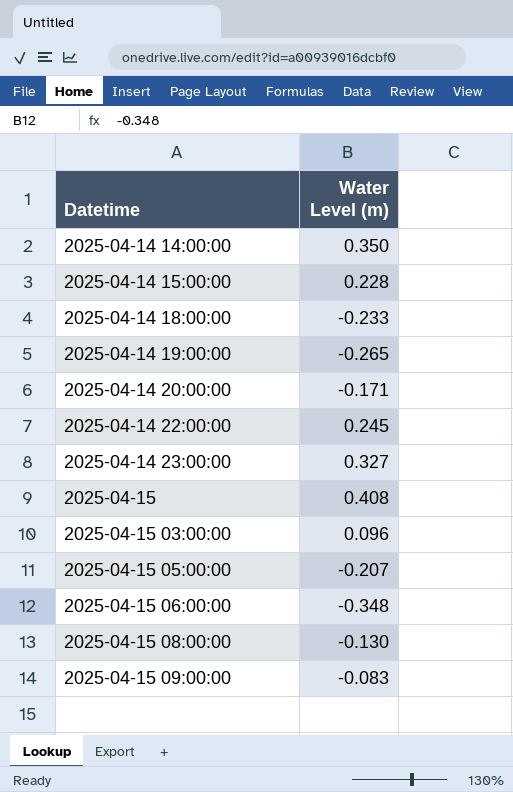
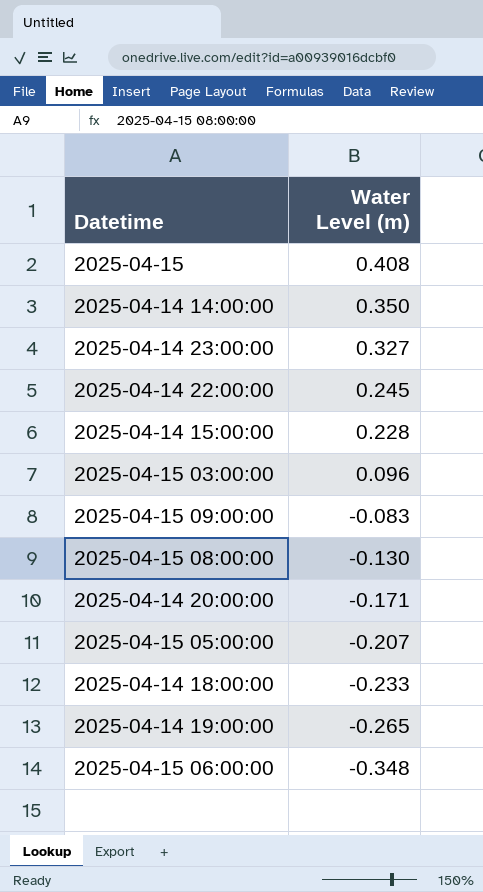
row order: Datetime ascending -> Water Level (m) descending

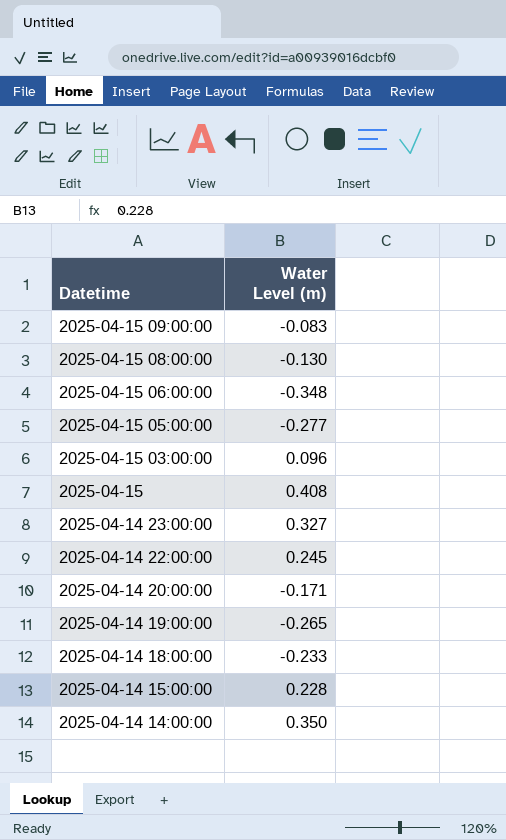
row order: Water Level (m) descending -> Datetime descending
2025-04-15 05:00:00 | Water Level (m): -0.207 -> -0.277

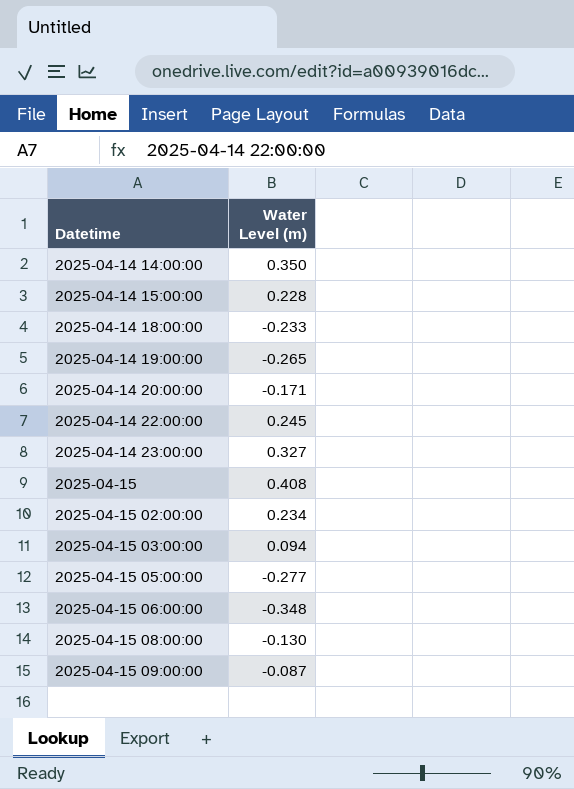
row order: Datetime descending -> Datetime ascending
row 2025-04-15 02:00:00: none -> 0.234
2025-04-15 03:00:00 | Water Level (m): 0.096 -> 0.094
2025-04-15 09:00:00 | Water Level (m): -0.083 -> -0.087

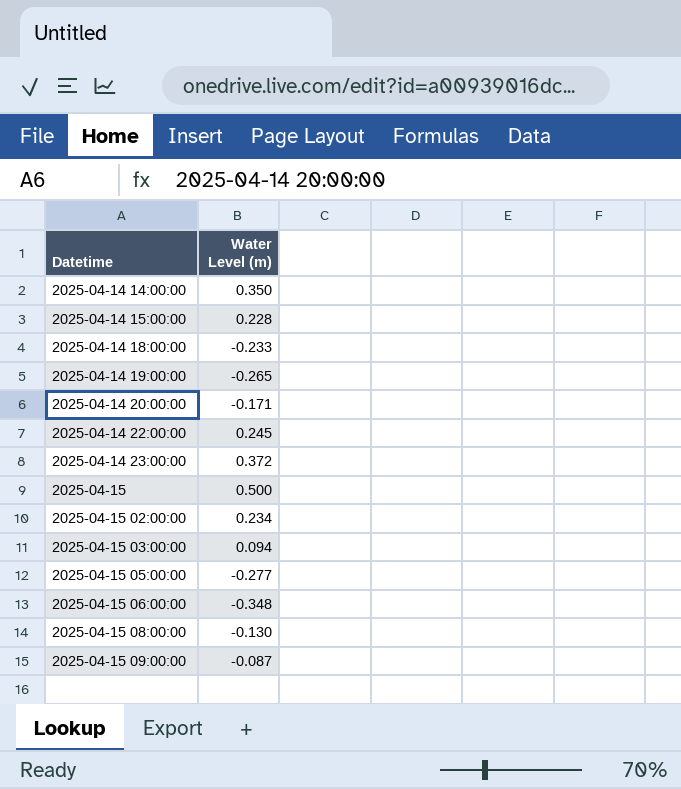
2025-04-14 23:00:00 | Water Level (m): 0.327 -> 0.372
2025-04-15 | Water Level (m): 0.408 -> 0.500

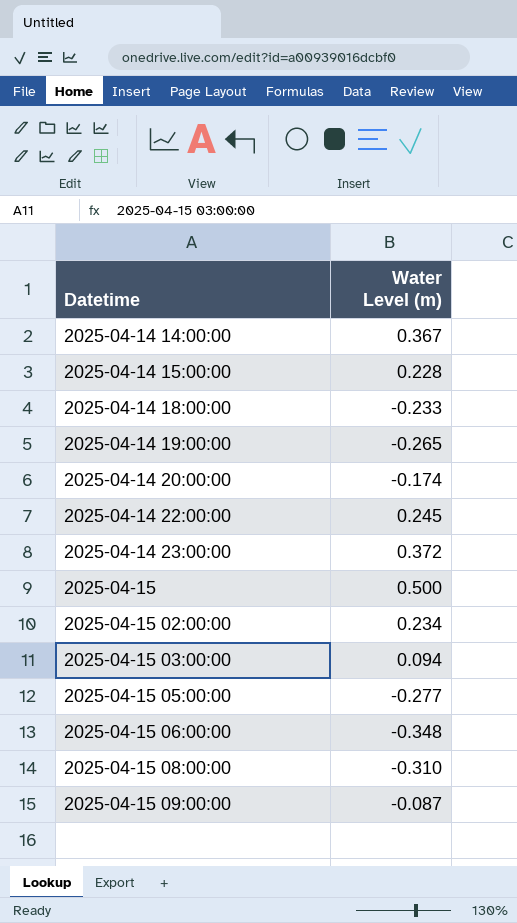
2025-04-14 14:00:00 | Water Level (m): 0.350 -> 0.367
2025-04-14 20:00:00 | Water Level (m): -0.171 -> -0.174
2025-04-15 08:00:00 | Water Level (m): -0.130 -> -0.310

